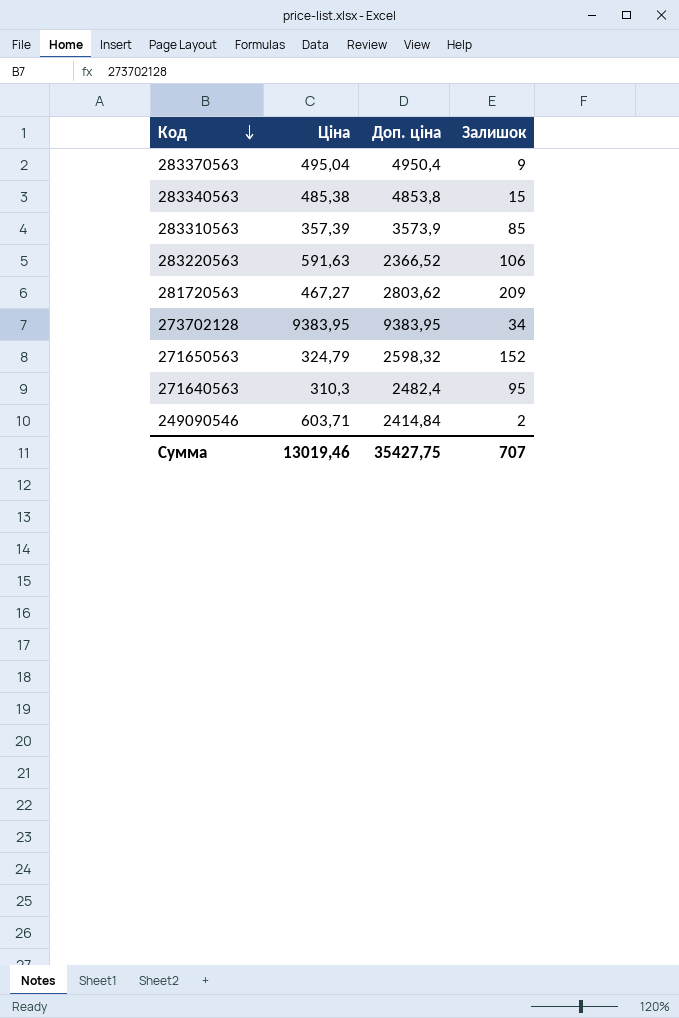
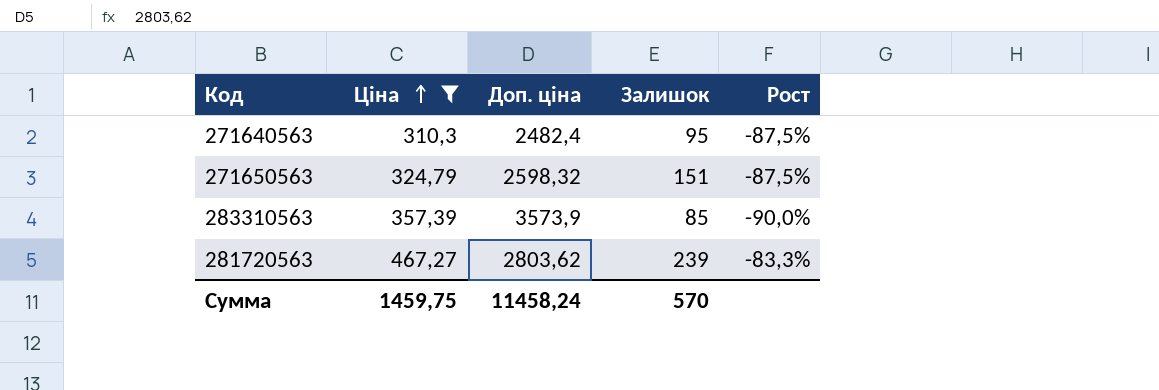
filter: none -> Ціна <= 467,27
row order: Код descending -> Ціна ascending
column Рост | formula: none -> ([Ціна] - [Доп. ціна]) / [Доп. ціна]
271650563 | Залишок: 152 -> 151
281720563 | Залишок: 209 -> 239
Сумма | Ціна: 13019,46 -> 1459,75
Сумма | Доп. ціна: 35427,75 -> 11458,24
Сумма | Залишок: 707 -> 570

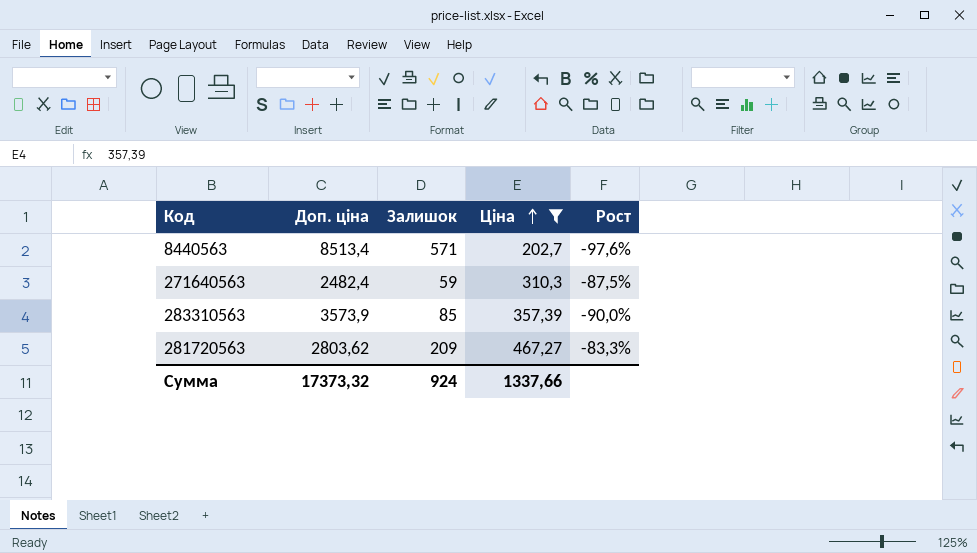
column Ціна | position: 2 -> 4
row 271650563: 324,79 | 2598,32 | 151 | -87,5% -> none
row 8440563: none -> 8513,4 | 571 | 202,7 | -97,6%
271640563 | Залишок: 95 -> 59
281720563 | Залишок: 239 -> 209
Сумма | Доп. ціна: 11458,24 -> 17373,32
Сумма | Залишок: 570 -> 924
Сумма | Ціна: 1459,75 -> 1337,66

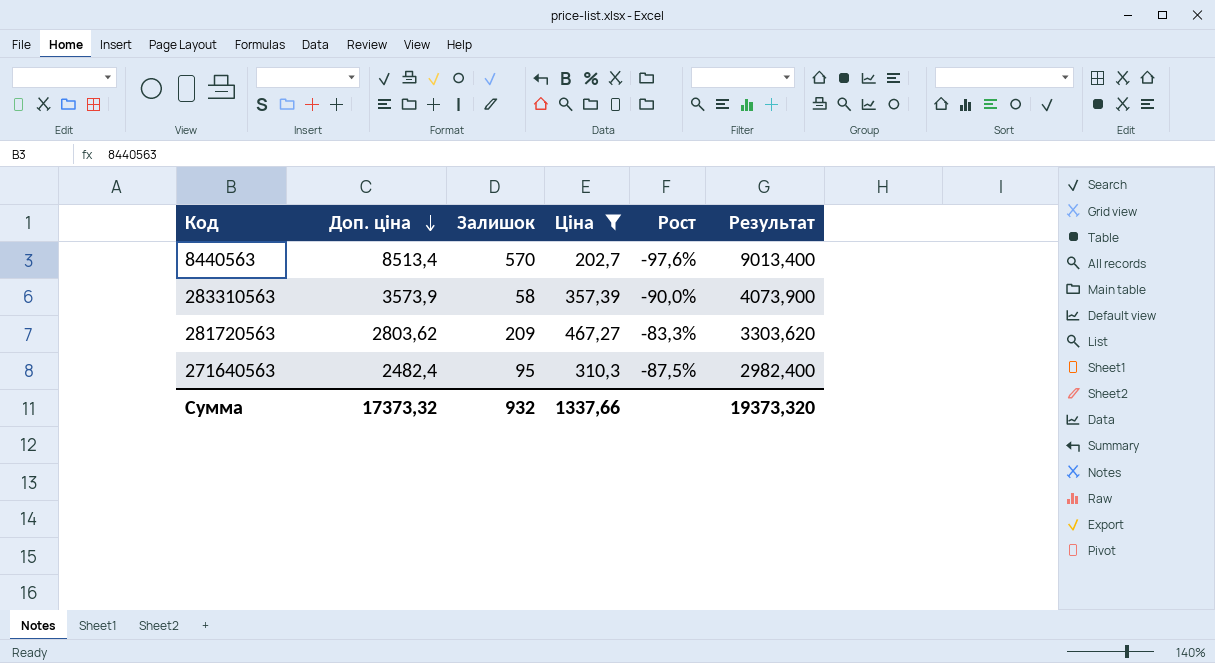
row order: Ціна ascending -> Доп. ціна descending
column Результат | formula: none -> [Доп. ціна] + 500
8440563 | Залишок: 571 -> 570
283310563 | Залишок: 85 -> 58
271640563 | Залишок: 59 -> 95
Сумма | Залишок: 924 -> 932

